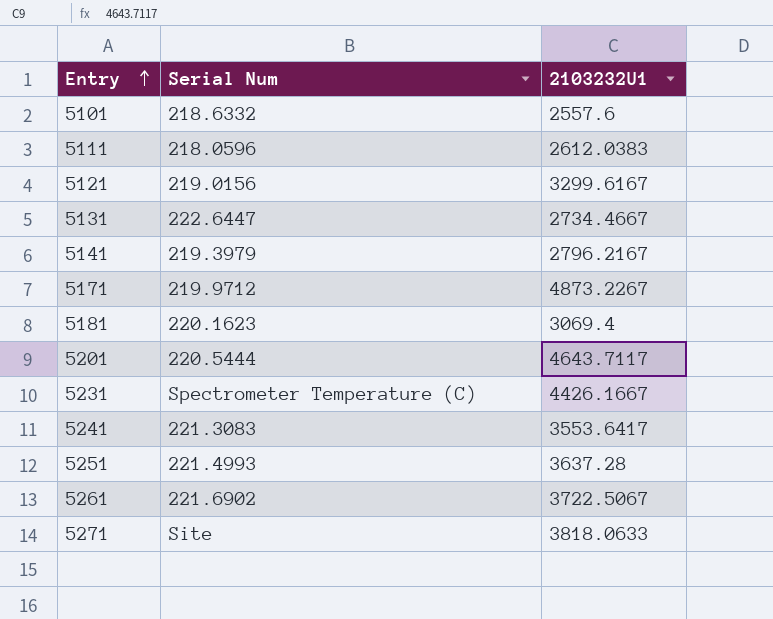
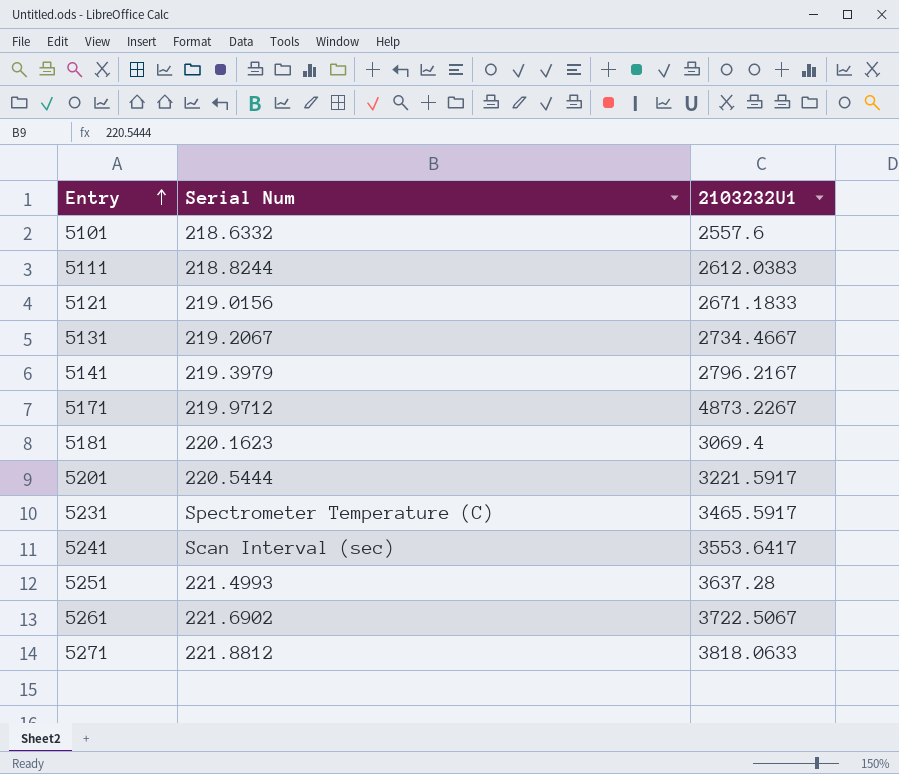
5111 | Serial Num: 218.0596 -> 218.8244
5121 | 2103232U1: 3299.6167 -> 2671.1833
5131 | Serial Num: 222.6447 -> 219.2067
5201 | 2103232U1: 4643.7117 -> 3221.5917
5231 | 2103232U1: 4426.1667 -> 3465.5917
5241 | Serial Num: 221.3083 -> Scan Interval (sec)
5271 | Serial Num: Site -> 221.8812

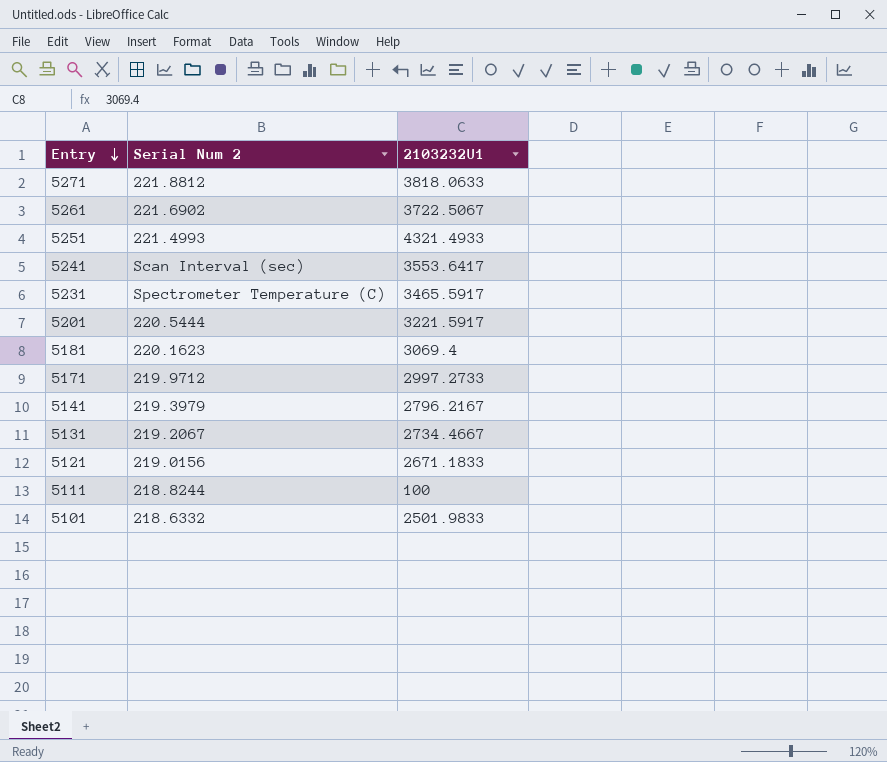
row order: Entry ascending -> Entry descending
column name: Serial Num -> Serial Num 2
5251 | 2103232U1: 3637.28 -> 4321.4933
5171 | 2103232U1: 4873.2267 -> 2997.2733
5111 | 2103232U1: 2612.0383 -> 100
5101 | 2103232U1: 2557.6 -> 2501.9833

